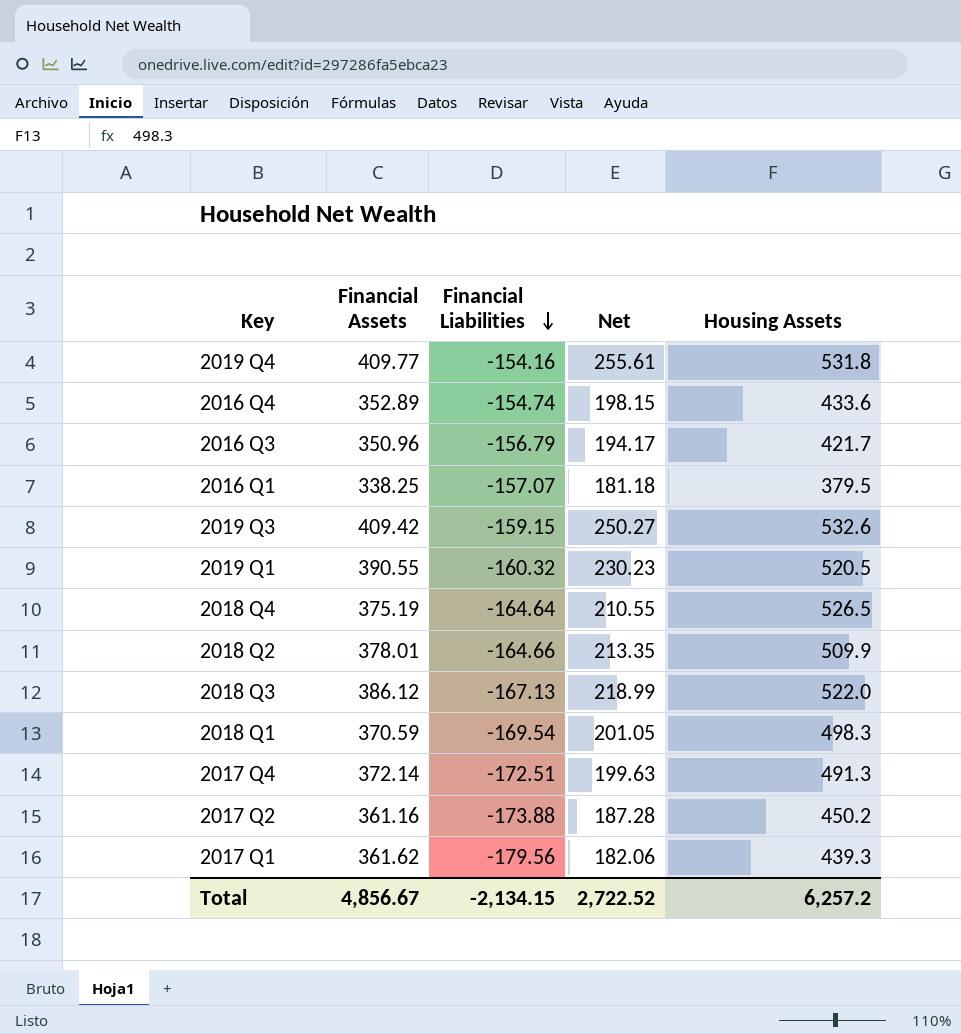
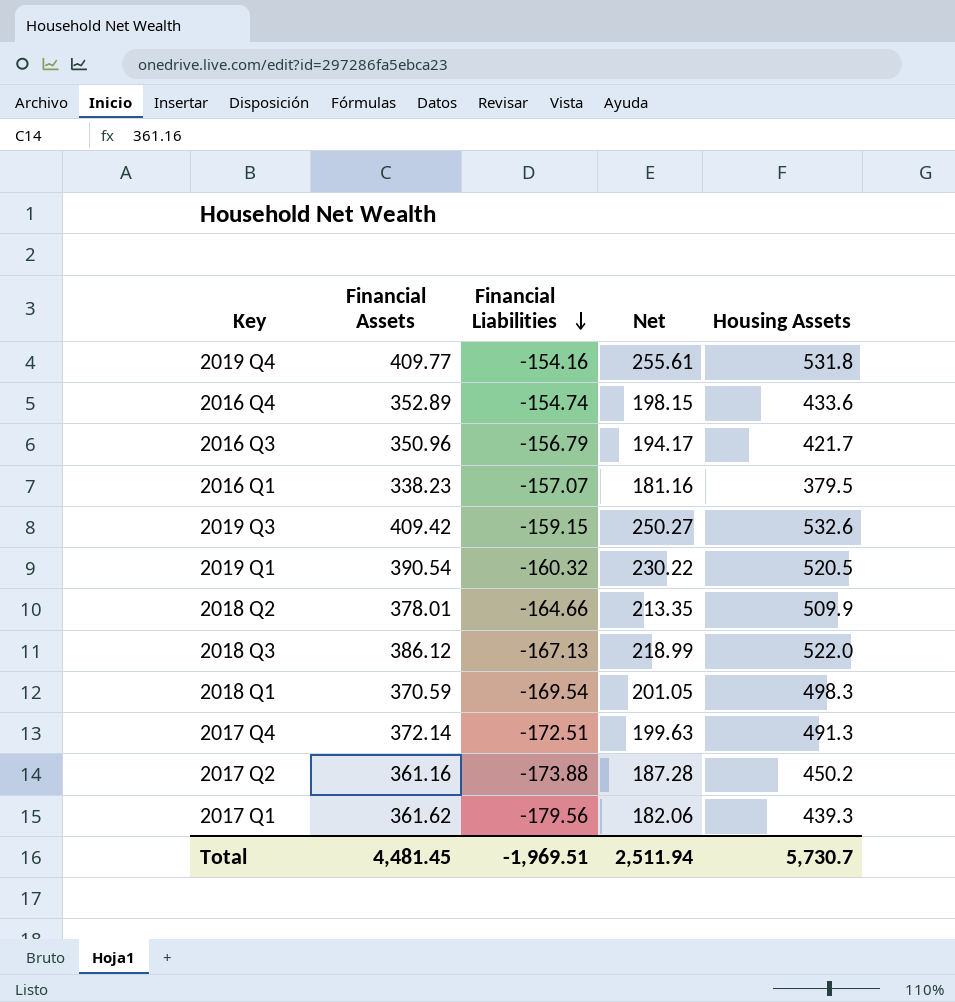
row 2018 Q4: 375.19 | -164.64 | 210.55 | 526.5 -> none
2016 Q1 | Financial Assets: 338.25 -> 338.23
2016 Q1 | Net: 181.18 -> 181.16
2019 Q1 | Financial Assets: 390.55 -> 390.54
2019 Q1 | Net: 230.23 -> 230.22
Total | Financial Assets: 4,856.67 -> 4,481.45
Total | Financial Liabilities: -2,134.15 -> -1,969.51
Total | Net: 2,722.52 -> 2,511.94
Total | Housing Assets: 6,257.2 -> 5,730.7

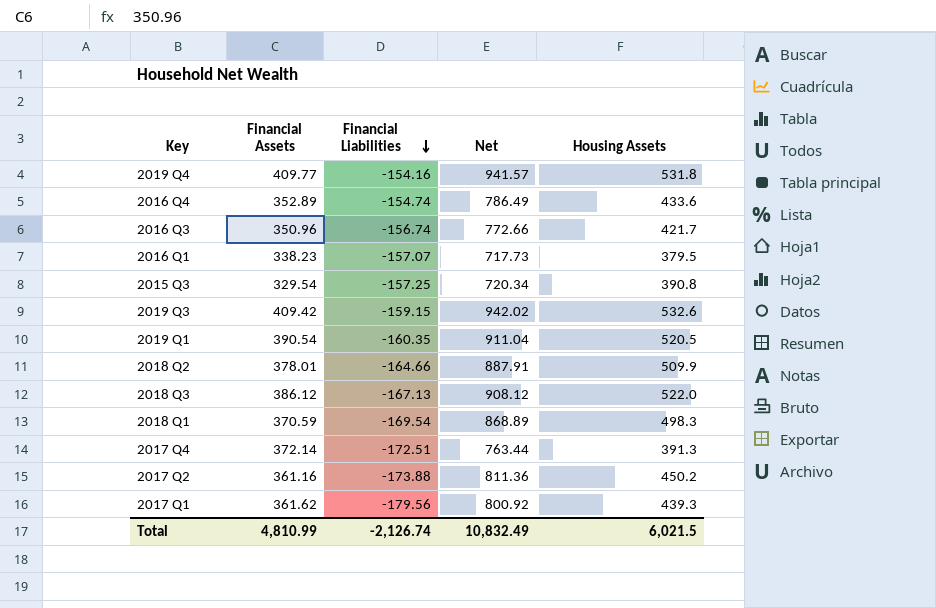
column Net | formula: [Financial Assets] + [Financial Liabilities] -> [Financial Assets] + [Housing Assets]
2016 Q3 | Financial Liabilities: -156.79 -> -156.74
row 2015 Q3: none -> 329.54 | -157.25 | 720.34 | 390.8
2019 Q1 | Financial Liabilities: -160.32 -> -160.35
2017 Q4 | Housing Assets: 491.3 -> 391.3
Total | Financial Assets: 4,481.45 -> 4,810.99
Total | Financial Liabilities: -1,969.51 -> -2,126.74
Total | Net: 2,511.94 -> 10,832.49
Total | Housing Assets: 5,730.7 -> 6,021.5

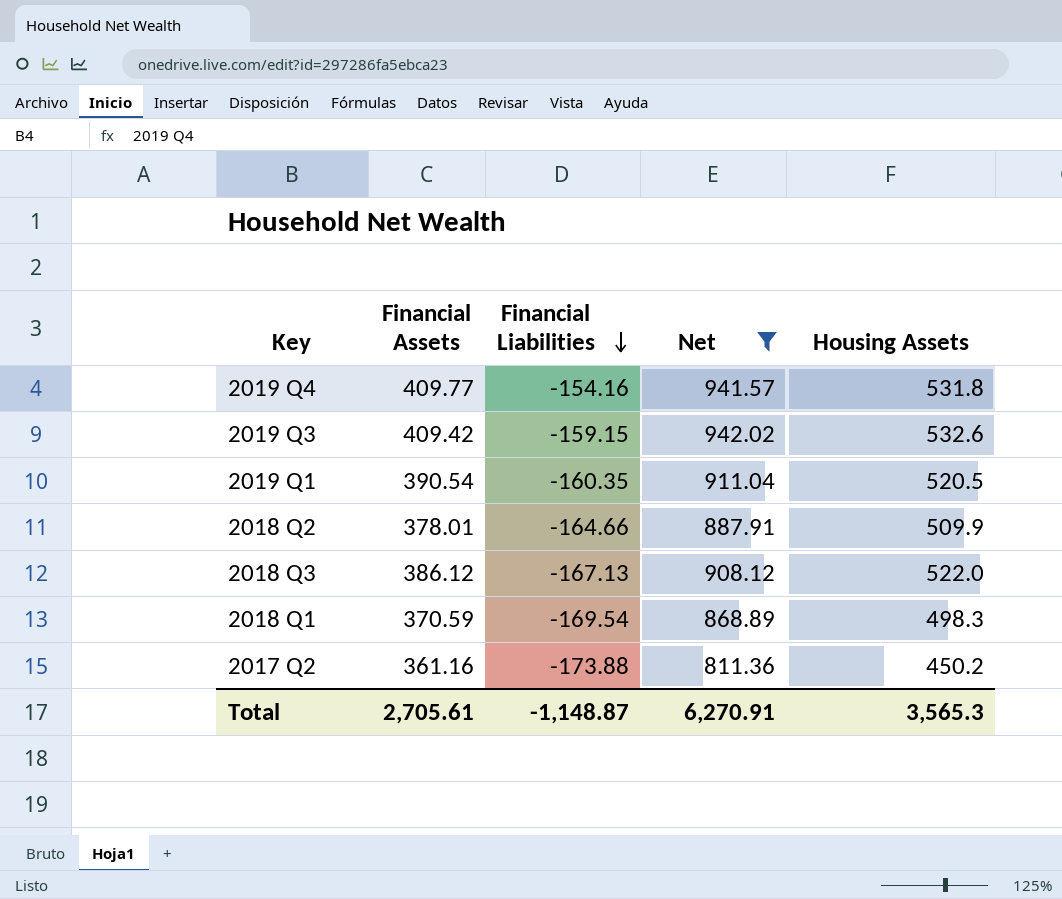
filter: none -> Net >= 811.36
Total | Financial Assets: 4,810.99 -> 2,705.61
Total | Financial Liabilities: -2,126.74 -> -1,148.87
Total | Net: 10,832.49 -> 6,270.91
Total | Housing Assets: 6,021.5 -> 3,565.3

